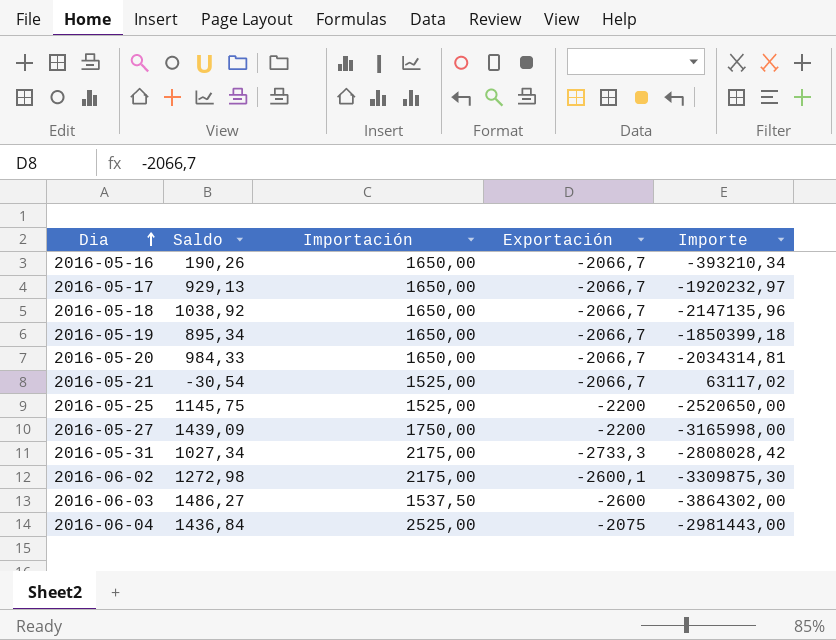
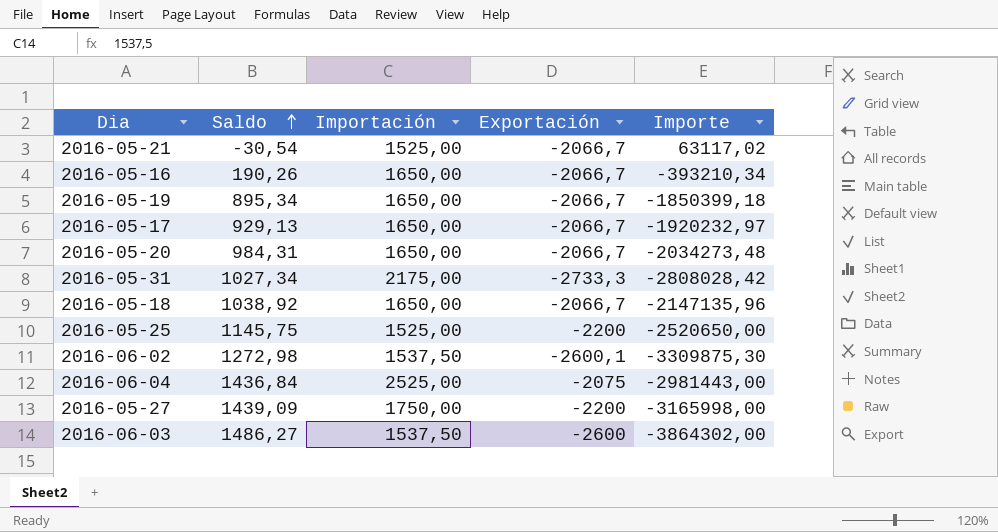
row order: Dia ascending -> Saldo ascending
2016-05-20 | Saldo: 984,33 -> 984,31
2016-05-20 | Importe: -2034314,81 -> -2034273,48
2016-06-02 | Importación: 2175,00 -> 1537,50

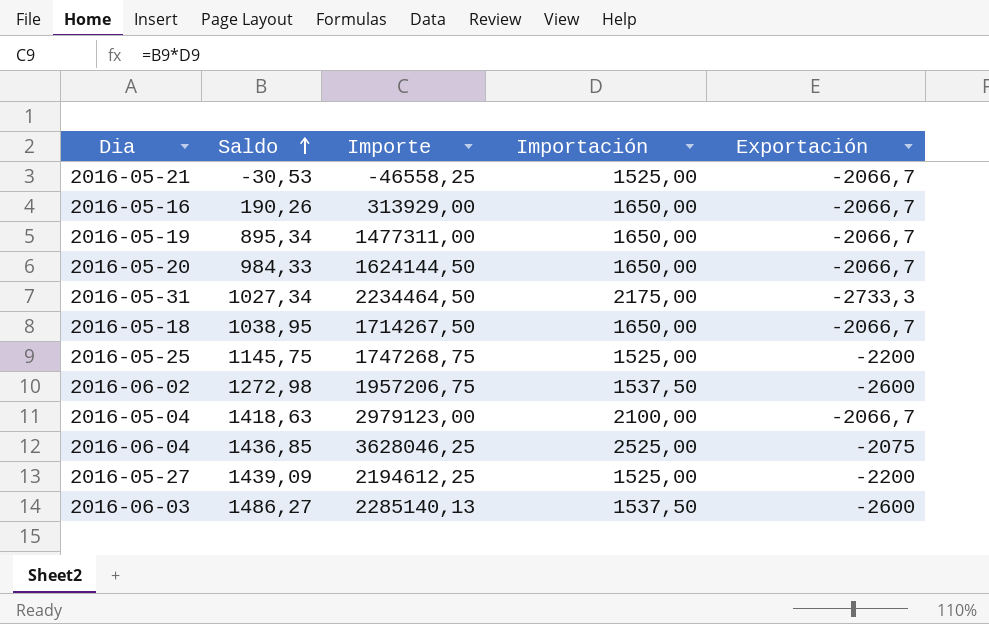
column Importe | formula: [Saldo] * [Exportación] -> [Saldo] * [Importación]
column Importe | position: 5 -> 3
row 2016-05-17: 929,13 | 1650,00 | -2066,7 | -1920232,97 -> none
2016-05-21 | Saldo: -30,54 -> -30,53
2016-05-20 | Saldo: 984,31 -> 984,33
2016-05-18 | Saldo: 1038,92 -> 1038,95
2016-06-02 | Exportación: -2600,1 -> -2600
row 2016-05-04: none -> 1418,63 | 2979123,00 | 2100,00 | -2066,7
2016-06-04 | Saldo: 1436,84 -> 1436,85
2016-05-27 | Importación: 1750,00 -> 1525,00

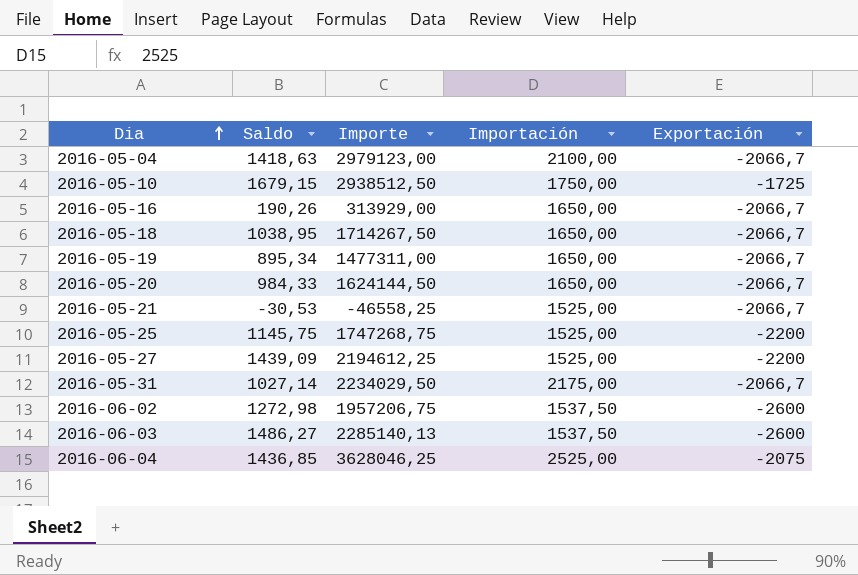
row order: Saldo ascending -> Dia ascending
row 2016-05-10: none -> 1679,15 | 2938512,50 | 1750,00 | -1725
2016-05-31 | Saldo: 1027,34 -> 1027,14
2016-05-31 | Importe: 2234464,50 -> 2234029,50
2016-05-31 | Exportación: -2733,3 -> -2066,7

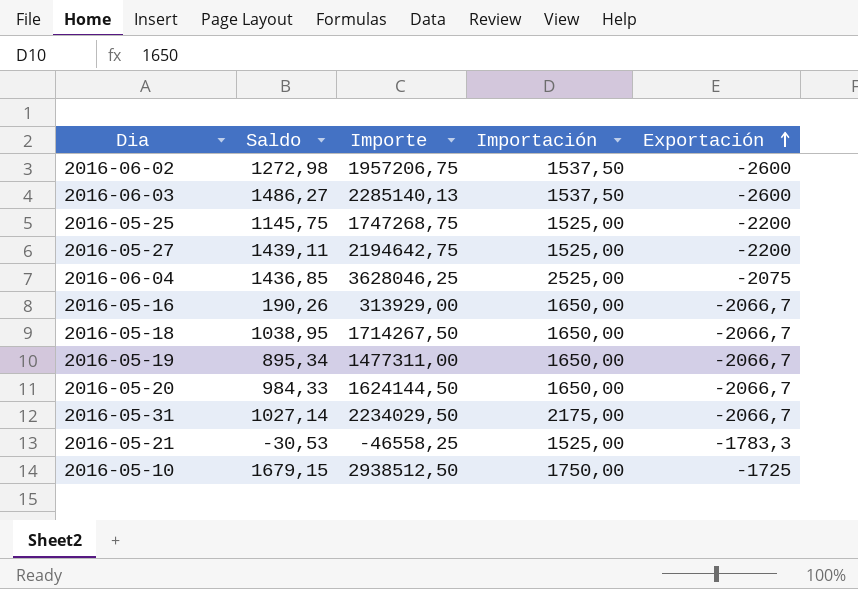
row order: Dia ascending -> Exportación ascending
row 2016-05-04: 1418,63 | 2979123,00 | 2100,00 | -2066,7 -> none
2016-05-27 | Saldo: 1439,09 -> 1439,11
2016-05-27 | Importe: 2194612,25 -> 2194642,75
2016-05-21 | Exportación: -2066,7 -> -1783,3

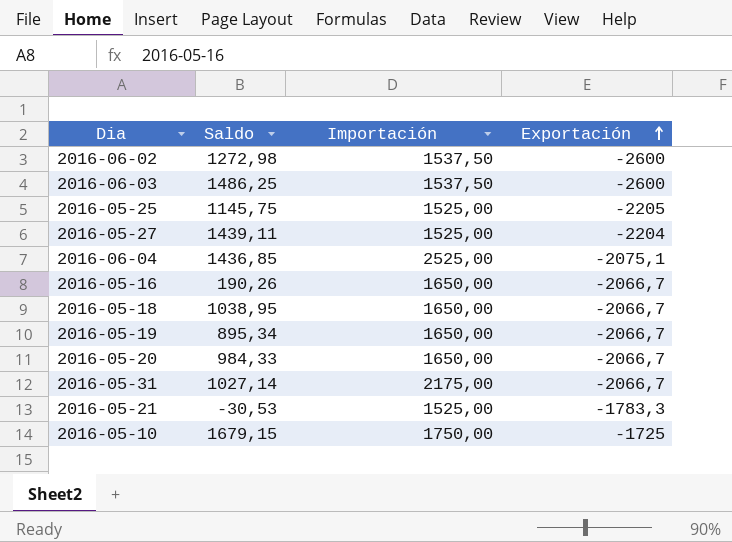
column Importe | formula: [Saldo] * [Importación] -> none
2016-06-03 | Saldo: 1486,27 -> 1486,25
2016-05-25 | Exportación: -2200 -> -2205
2016-05-27 | Exportación: -2200 -> -2204
2016-06-04 | Exportación: -2075 -> -2075,1

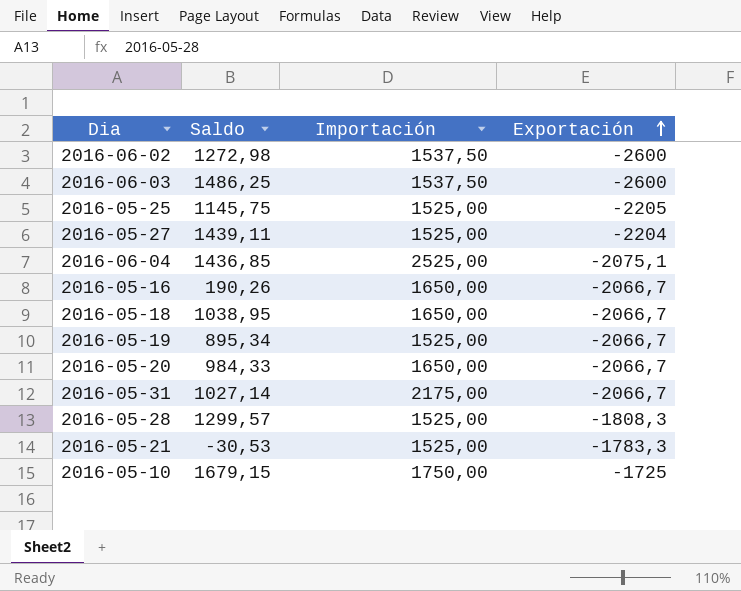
2016-05-19 | Importación: 1650,00 -> 1525,00
row 2016-05-28: none -> 1299,57 | 1525,00 | -1808,3

